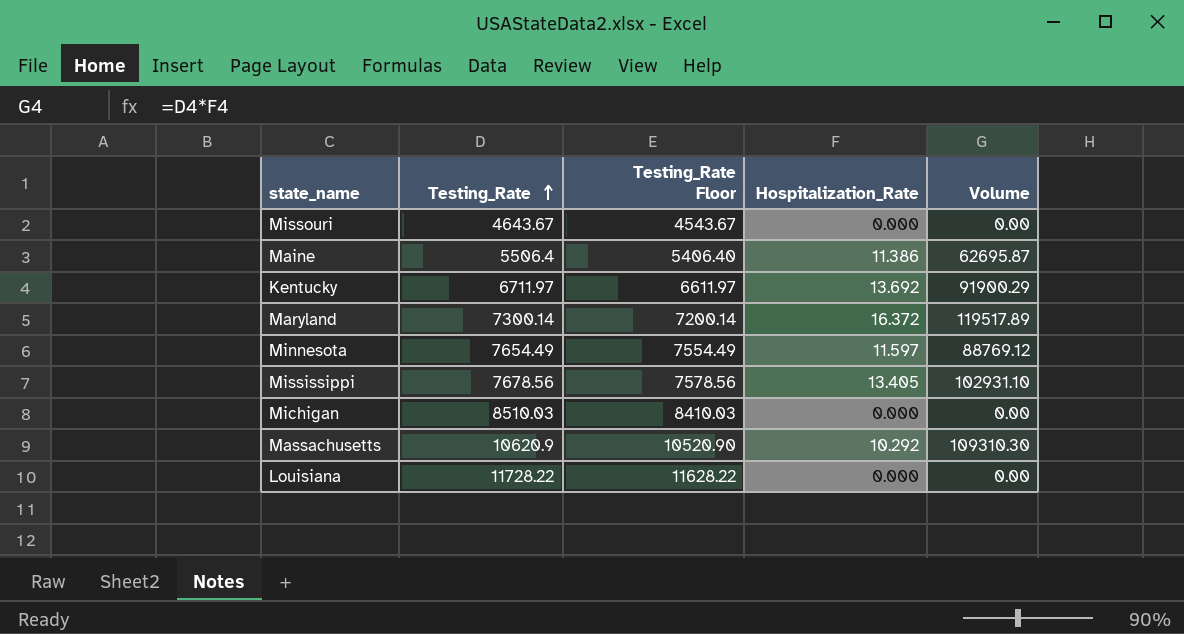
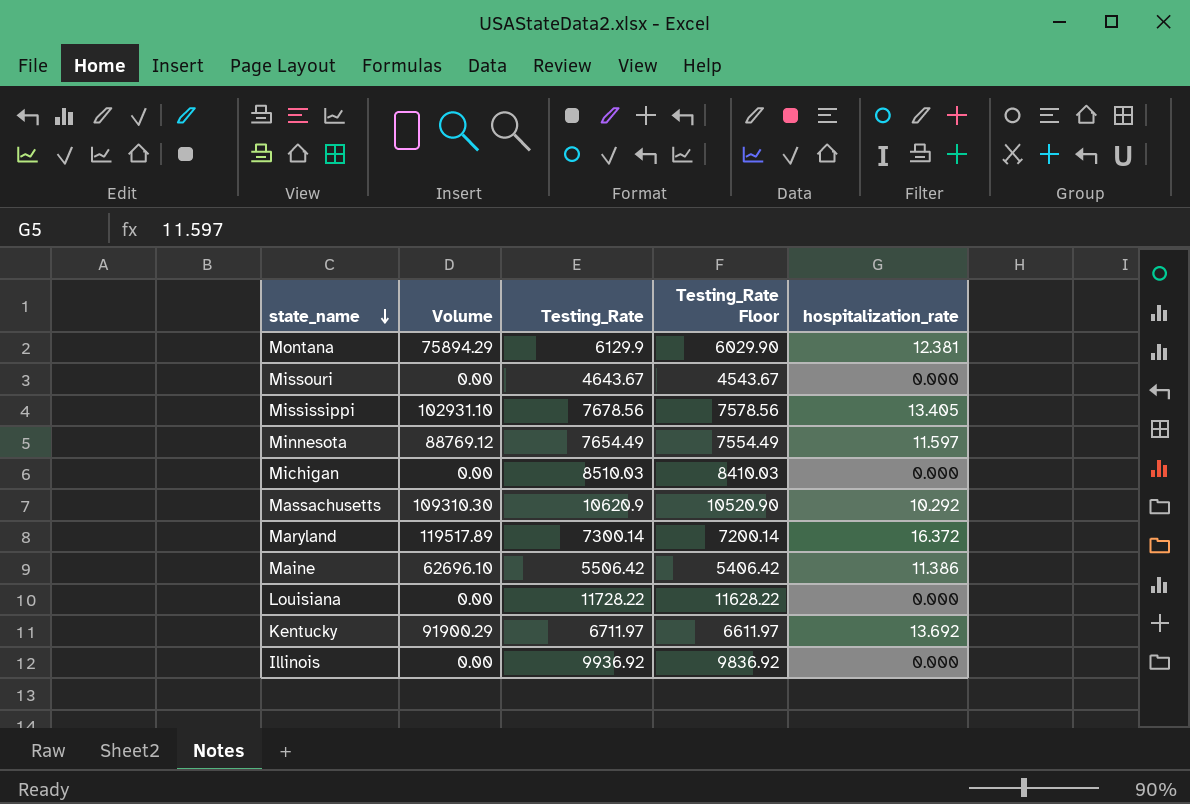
row order: Testing_Rate ascending -> state_name descending
column Volume | position: 5 -> 2
column name: Hospitalization_Rate -> hospitalization_rate
row Montana: none -> 75894.29 | 6129.9 | 6029.90 | 12.381
Maine | Volume: 62695.87 -> 62696.10
Maine | Testing_Rate: 5506.4 -> 5506.42
Maine | Testing_Rate Floor: 5406.40 -> 5406.42
row Illinois: none -> 0.00 | 9936.92 | 9836.92 | 0.000

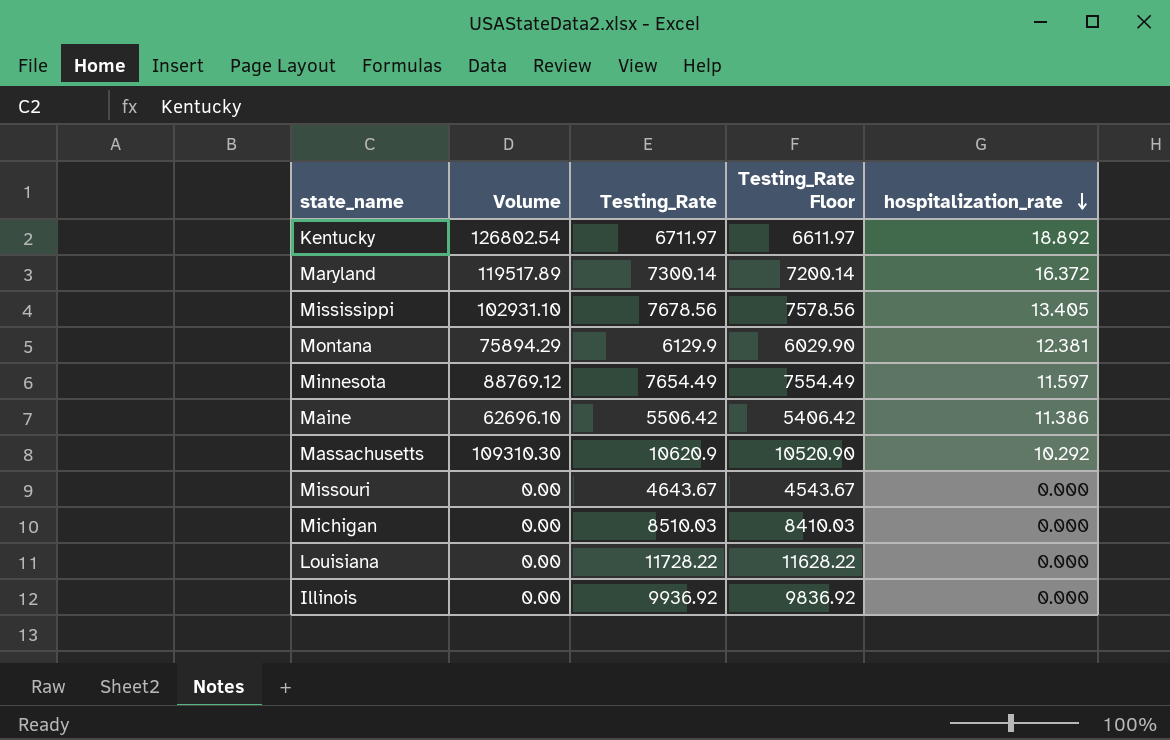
row order: state_name descending -> hospitalization_rate descending
Kentucky | Volume: 91900.29 -> 126802.54
Kentucky | hospitalization_rate: 13.692 -> 18.892

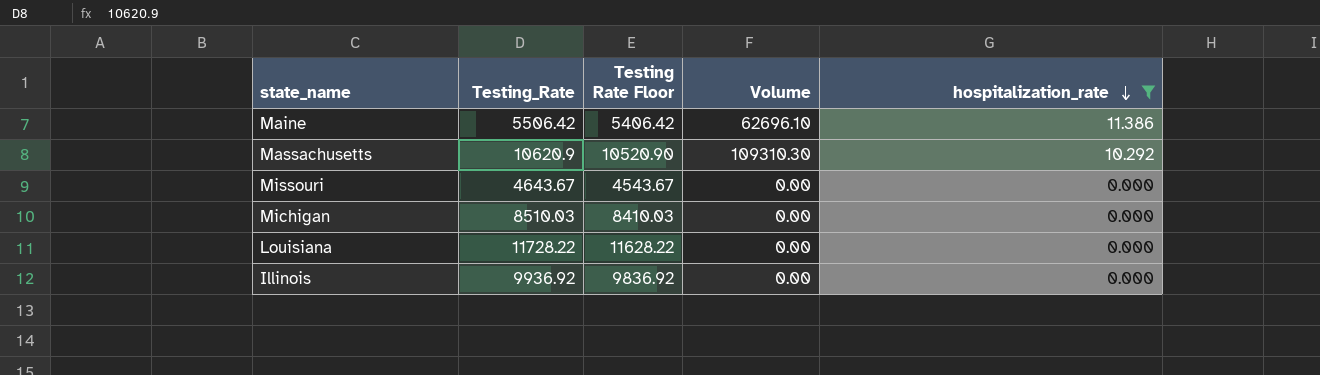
filter: none -> hospitalization_rate <= 11.386
column name: Testing_Rate Floor -> Testing Rate Floor
column Volume | position: 2 -> 4

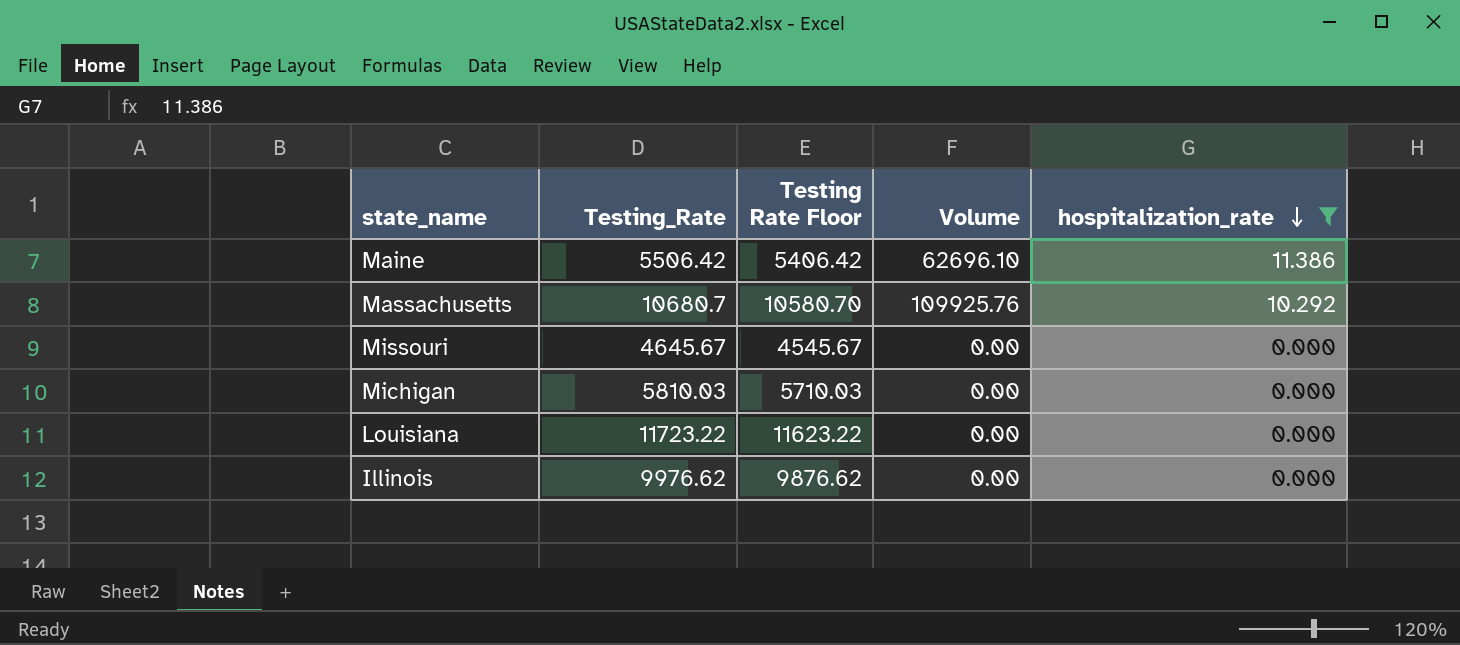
Massachusetts | Testing_Rate: 10620.9 -> 10680.7
Massachusetts | Testing Rate Floor: 10520.90 -> 10580.70
Massachusetts | Volume: 109310.30 -> 109925.76
Missouri | Testing_Rate: 4643.67 -> 4645.67
Missouri | Testing Rate Floor: 4543.67 -> 4545.67
Michigan | Testing_Rate: 8510.03 -> 5810.03
Michigan | Testing Rate Floor: 8410.03 -> 5710.03
Louisiana | Testing_Rate: 11728.22 -> 11723.22
Louisiana | Testing Rate Floor: 11628.22 -> 11623.22
Illinois | Testing_Rate: 9936.92 -> 9976.62
Illinois | Testing Rate Floor: 9836.92 -> 9876.62

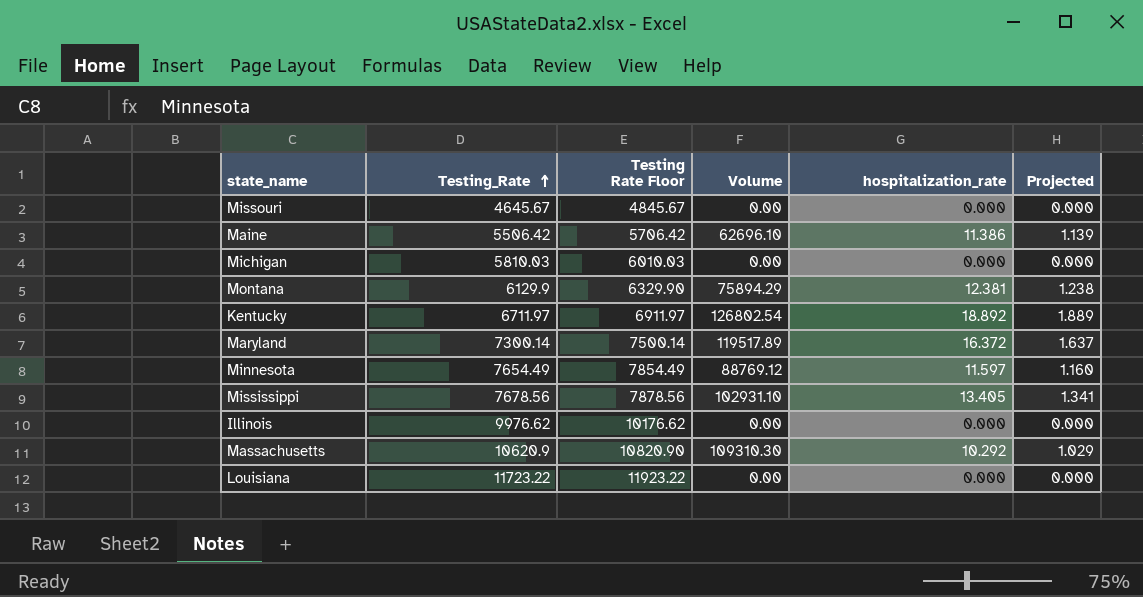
filter: hospitalization_rate <= 11.386 -> none
row order: hospitalization_rate descending -> Testing_Rate ascending
column Testing Rate Floor | formula: [Testing_Rate] - 100 -> [Testing_Rate] + 200
column Projected | formula: none -> [hospitalization_rate] * 0.1
Massachusetts | Testing_Rate: 10680.7 -> 10620.9
Massachusetts | Volume: 109925.76 -> 109310.30

